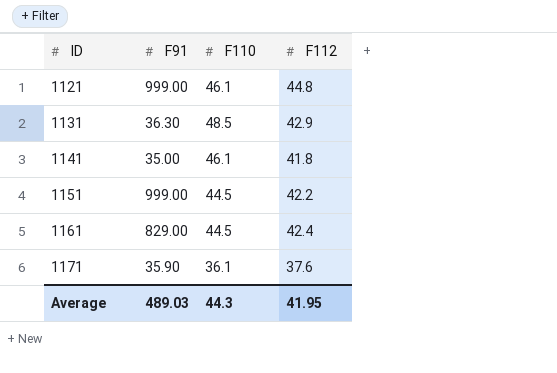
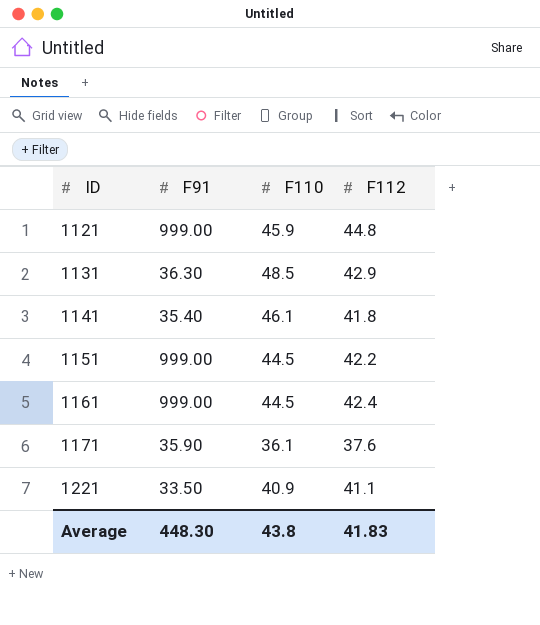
1121 | F110: 46.1 -> 45.9
1141 | F91: 35.00 -> 35.40
1161 | F91: 829.00 -> 999.00
row 1221: none -> 33.50 | 40.9 | 41.1
Average | F91: 489.03 -> 448.30
Average | F110: 44.3 -> 43.8
Average | F112: 41.95 -> 41.83

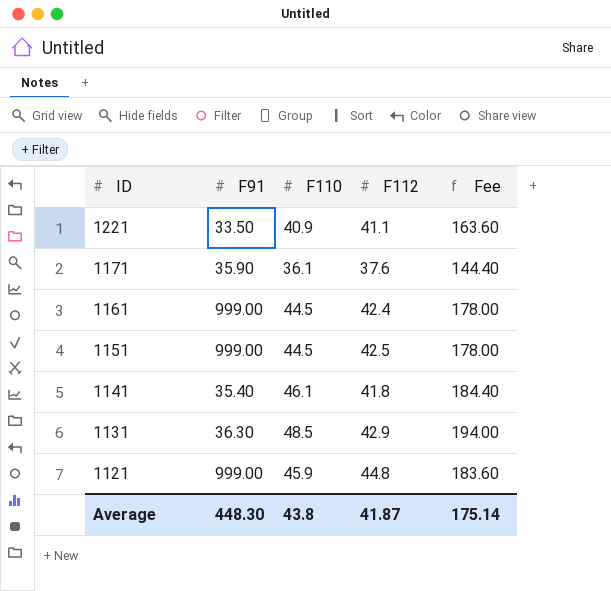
row order: ID ascending -> ID descending
column Fee | formula: none -> [F110] * 4
1151 | F112: 42.2 -> 42.5
Average | F112: 41.83 -> 41.87

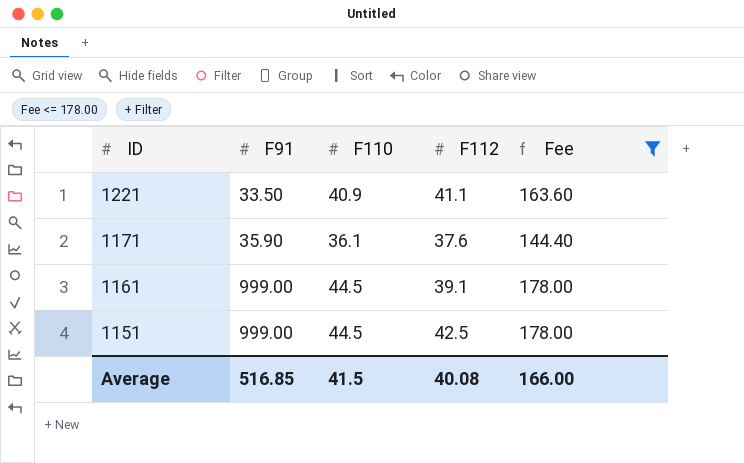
filter: none -> Fee <= 178.00
1161 | F112: 42.4 -> 39.1
Average | F91: 448.30 -> 516.85
Average | F110: 43.8 -> 41.5
Average | F112: 41.87 -> 40.08
Average | Fee: 175.14 -> 166.00

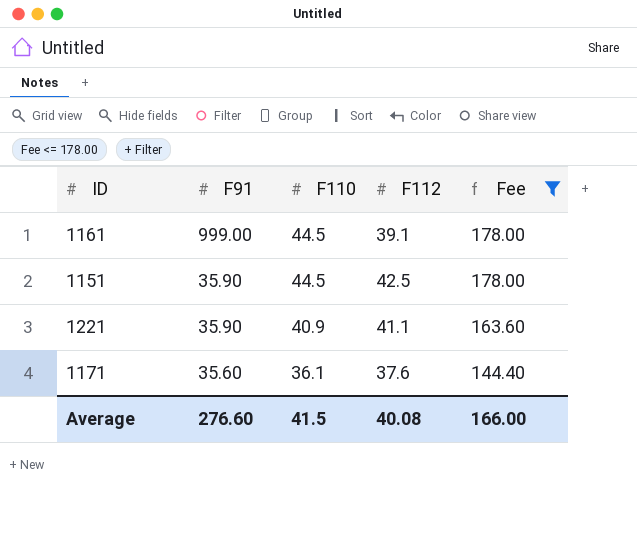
row order: ID descending -> F91 descending
1151 | F91: 999.00 -> 35.90
1221 | F91: 33.50 -> 35.90
1171 | F91: 35.90 -> 35.60
Average | F91: 516.85 -> 276.60

